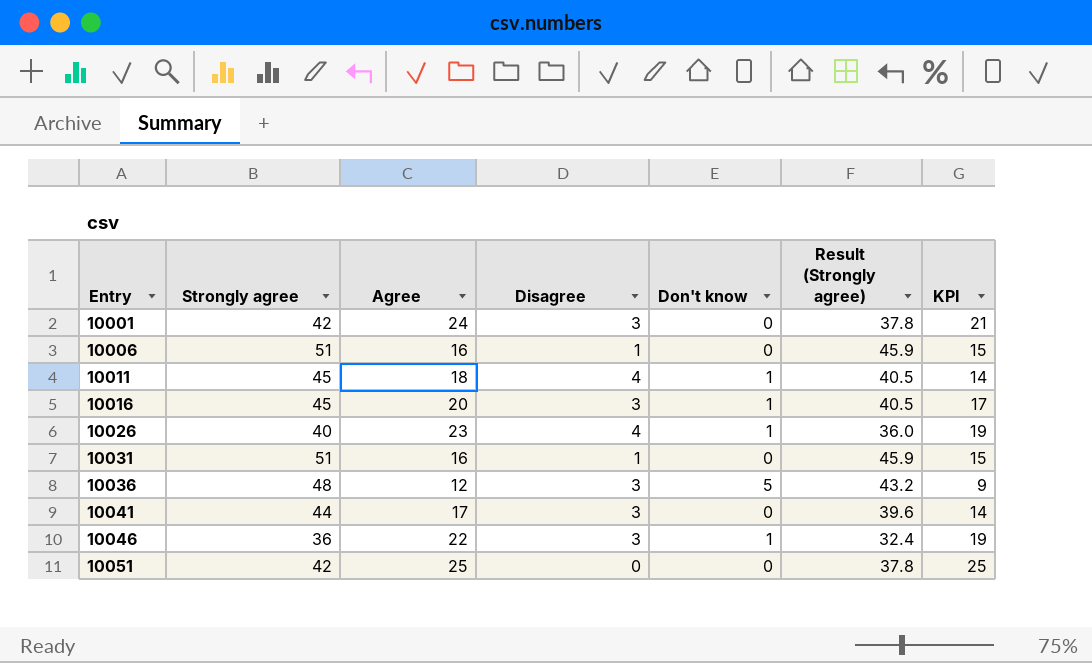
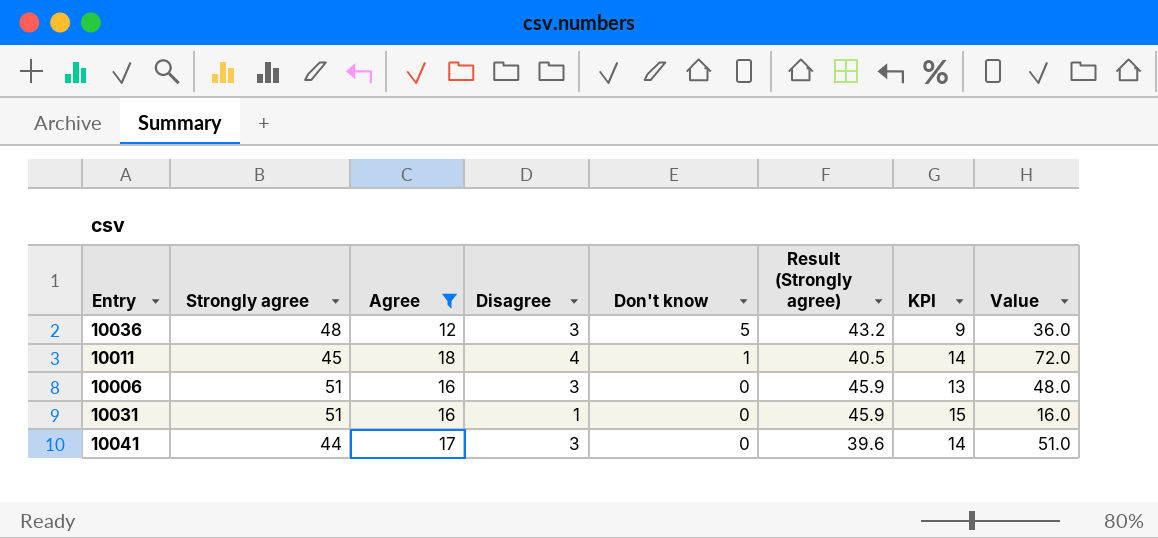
filter: none -> Agree <= 18
row order: Entry ascending -> Don't know descending
column Value | formula: none -> [Agree] * [Disagree]
10006 | Disagree: 1 -> 3
10006 | KPI: 15 -> 13

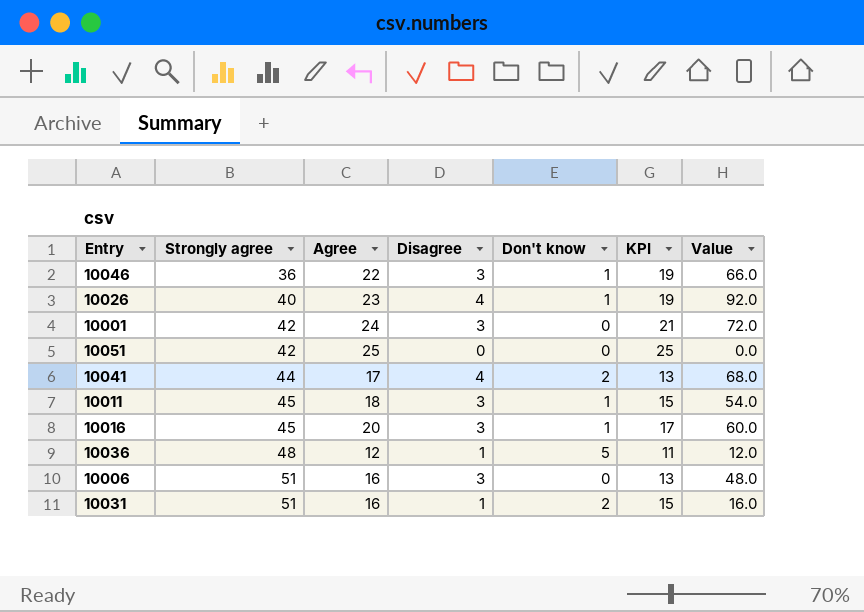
filter: Agree <= 18 -> none
row order: Don't know descending -> Strongly agree ascending
column Result (Strongly agree) | formula: [Strongly agree] * 0.9 -> none
10041 | Disagree: 3 -> 4
10041 | Don't know: 0 -> 2
10041 | KPI: 14 -> 13
10041 | Value: 51.0 -> 68.0
10011 | Disagree: 4 -> 3
10011 | KPI: 14 -> 15
10011 | Value: 72.0 -> 54.0
10036 | Disagree: 3 -> 1
10036 | KPI: 9 -> 11
10036 | Value: 36.0 -> 12.0
10031 | Don't know: 0 -> 2

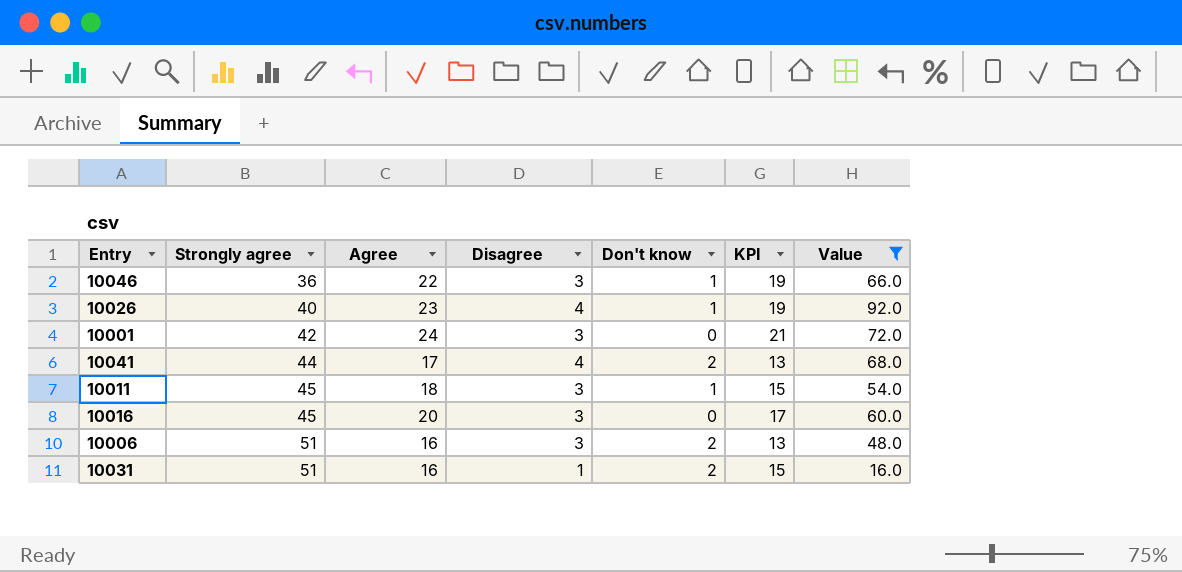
filter: none -> Value >= 16.0
10016 | Don't know: 1 -> 0
10006 | Don't know: 0 -> 2

